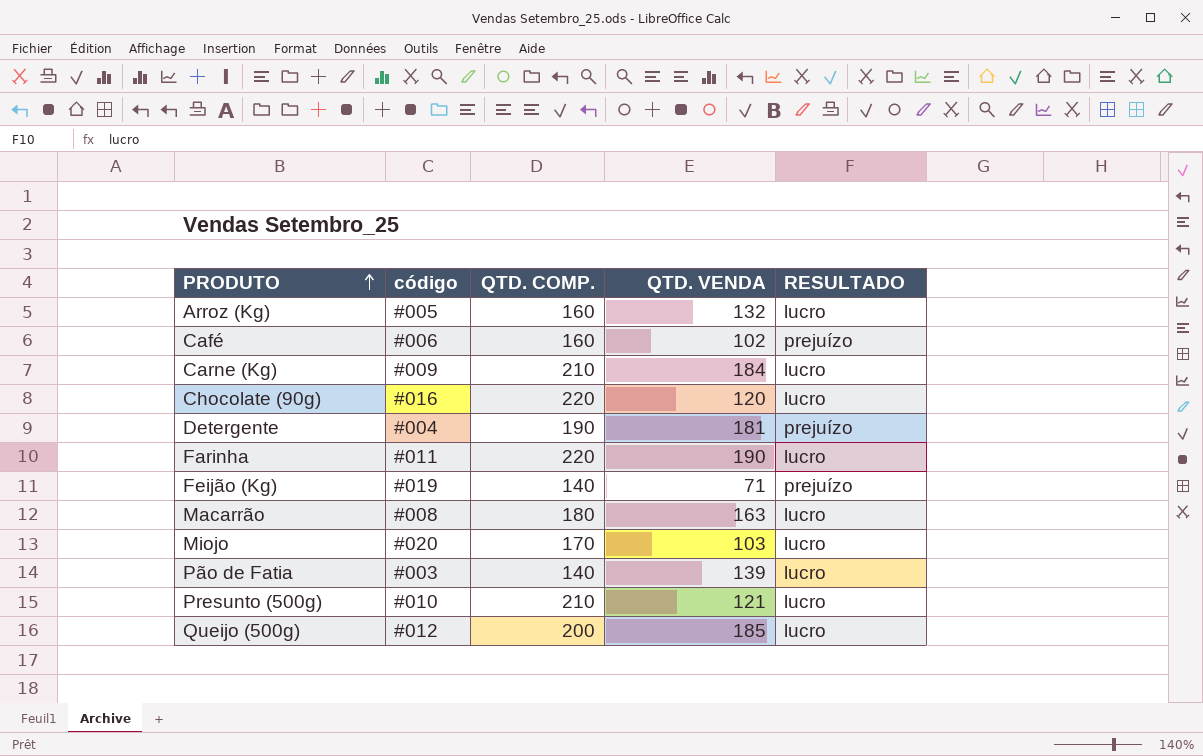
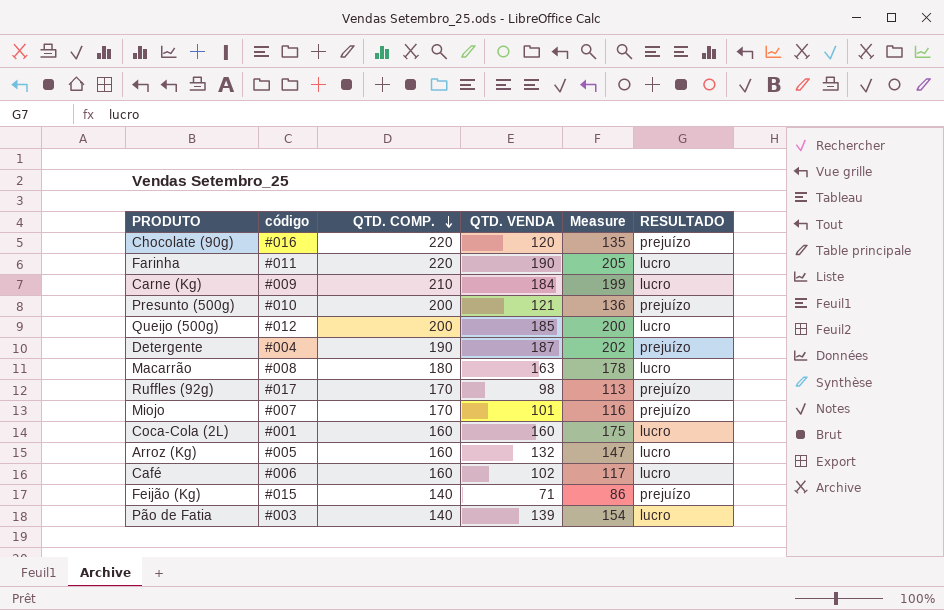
row order: PRODUTO ascending -> QTD. COMP. descending
column Measure | formula: none -> [QTD. VENDA] + 15
Chocolate (90g) | RESULTADO: lucro -> prejuízo
Presunto (500g) | QTD. COMP.: 210 -> 200
Presunto (500g) | RESULTADO: lucro -> prejuízo
Detergente | QTD. VENDA: 181 -> 187
row Ruffles (92g): none -> #017 | 170 | 98 | 113 | prejuízo
Miojo | código: #020 -> #007
Miojo | QTD. VENDA: 103 -> 101
Miojo | RESULTADO: lucro -> prejuízo
row Coca-Cola (2L): none -> #001 | 160 | 160 | 175 | lucro
Café | RESULTADO: prejuízo -> lucro
Feijão (Kg) | código: #019 -> #015

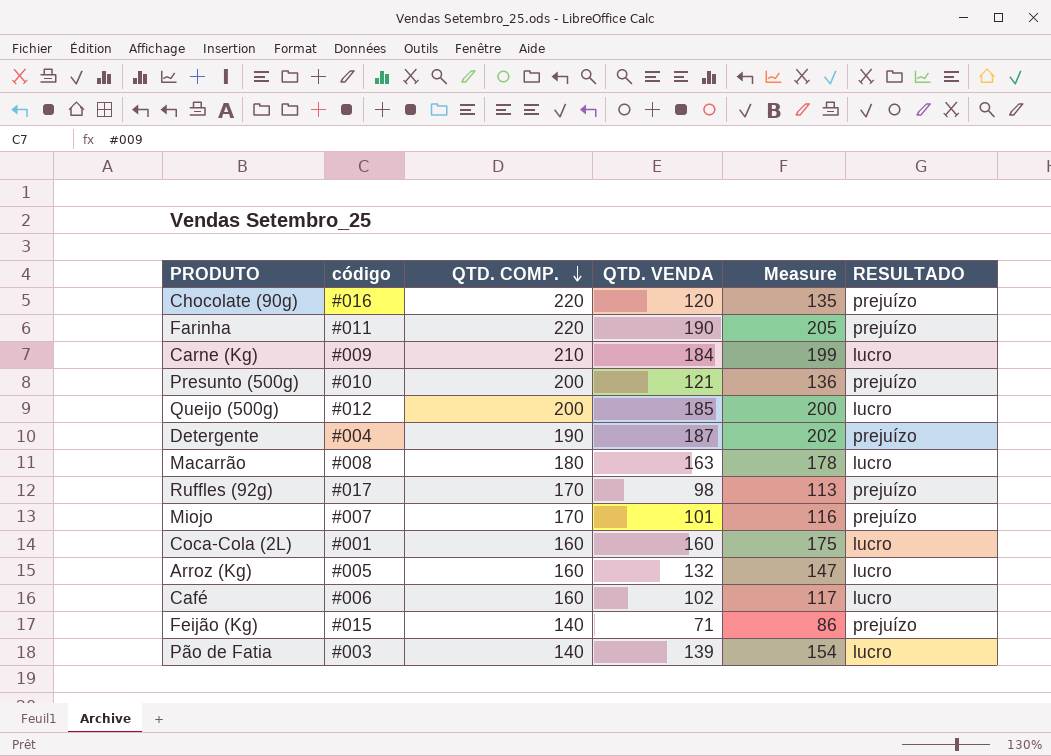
Farinha | RESULTADO: lucro -> prejuízo

